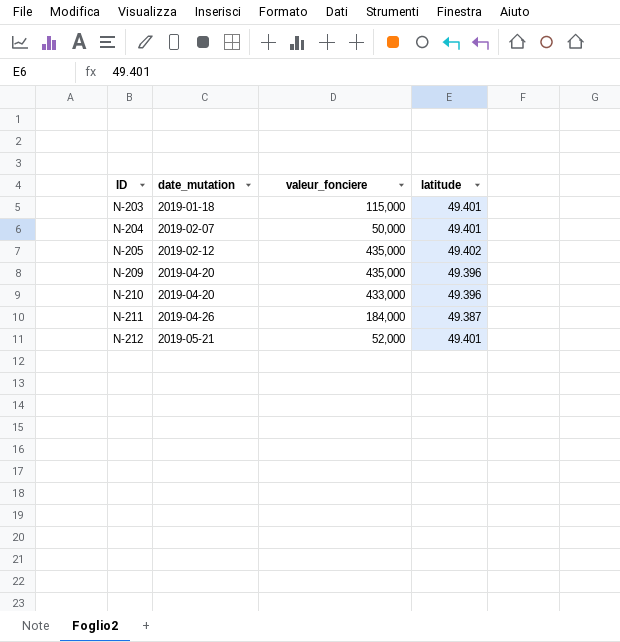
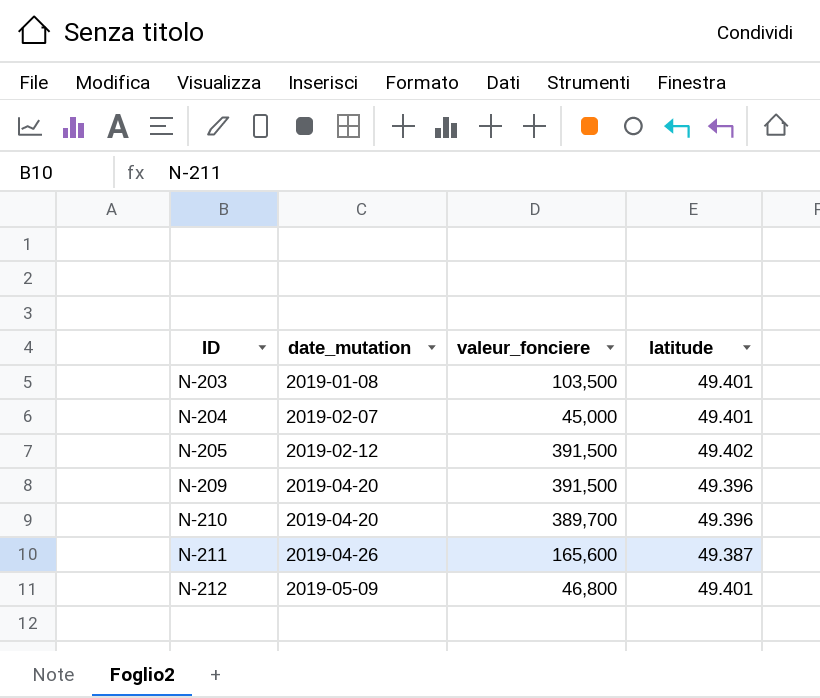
N-203 | date_mutation: 2019-01-18 -> 2019-01-08
N-203 | valeur_fonciere: 115,000 -> 103,500
N-204 | valeur_fonciere: 50,000 -> 45,000
N-205 | valeur_fonciere: 435,000 -> 391,500
N-209 | valeur_fonciere: 435,000 -> 391,500
N-210 | valeur_fonciere: 433,000 -> 389,700
N-211 | valeur_fonciere: 184,000 -> 165,600
N-212 | date_mutation: 2019-05-21 -> 2019-05-09
N-212 | valeur_fonciere: 52,000 -> 46,800

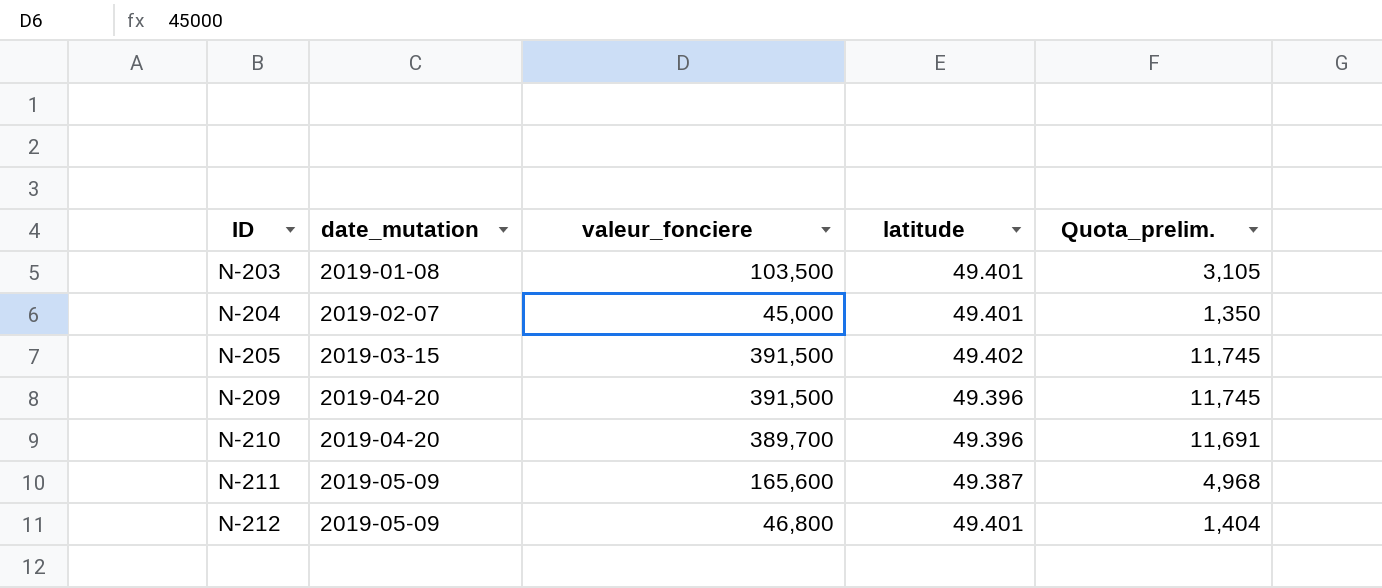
column Quota_prelim. | formula: none -> [valeur_fonciere] * 0.03
N-205 | date_mutation: 2019-02-12 -> 2019-03-15
N-211 | date_mutation: 2019-04-26 -> 2019-05-09

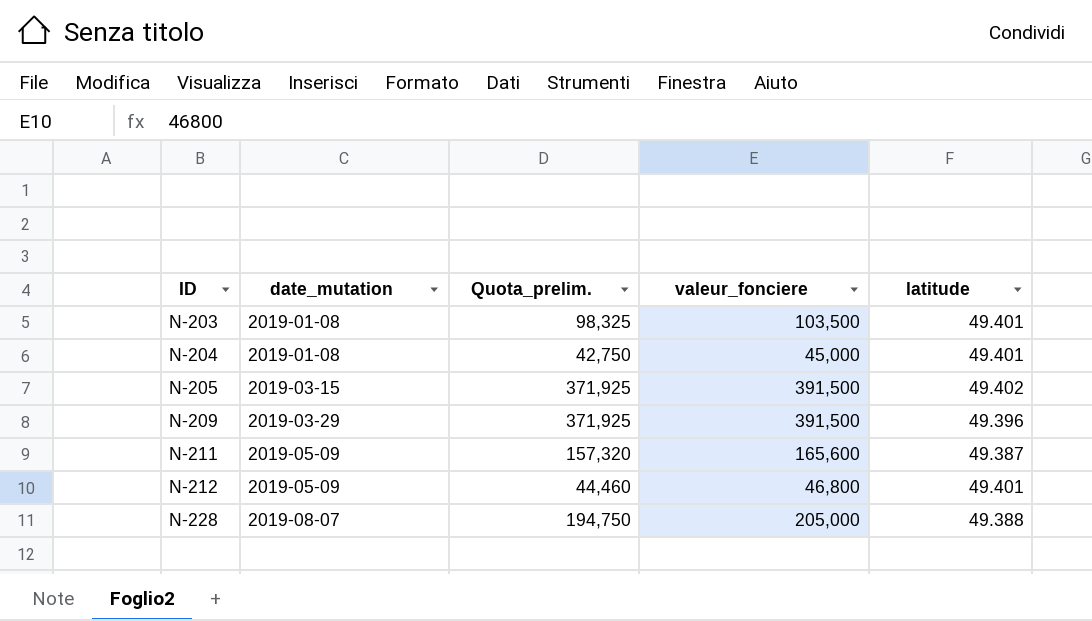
column Quota_prelim. | formula: [valeur_fonciere] * 0.03 -> [valeur_fonciere] * 0.95
column Quota_prelim. | position: 5 -> 3
row N-210: 2019-04-20 | 389,700 | 49.396 | 11,691 -> none
N-204 | date_mutation: 2019-02-07 -> 2019-01-08
N-209 | date_mutation: 2019-04-20 -> 2019-03-29
row N-228: none -> 2019-08-07 | 194,750 | 205,000 | 49.388

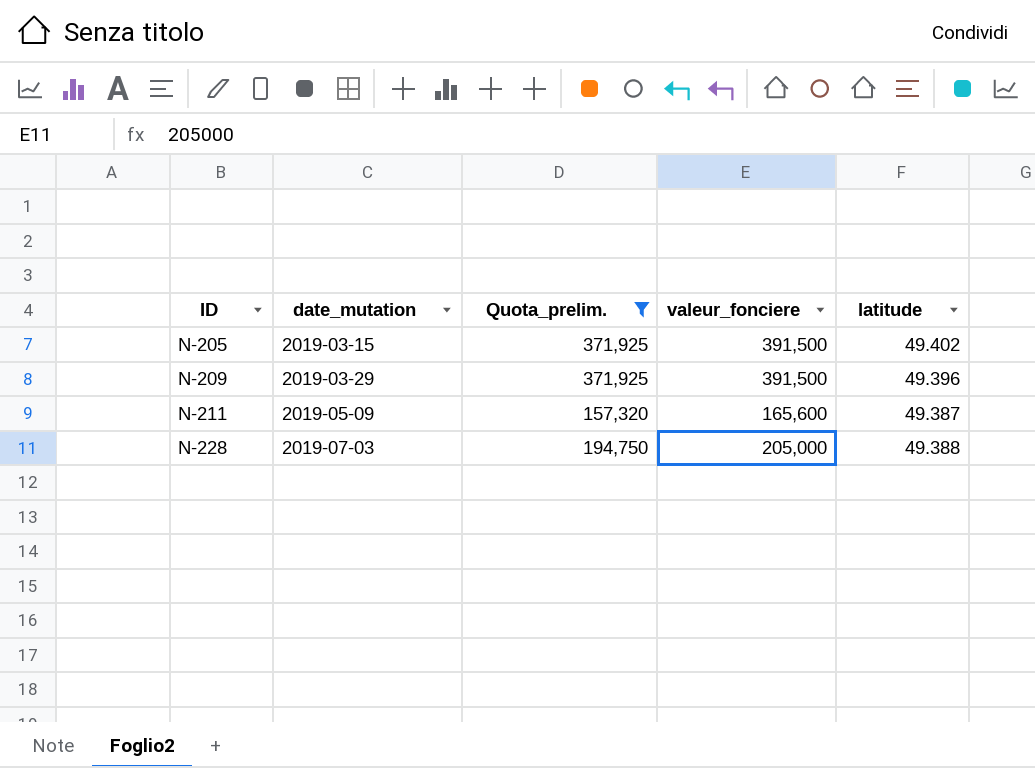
filter: none -> Quota_prelim. >= 157,320
N-228 | date_mutation: 2019-08-07 -> 2019-07-03

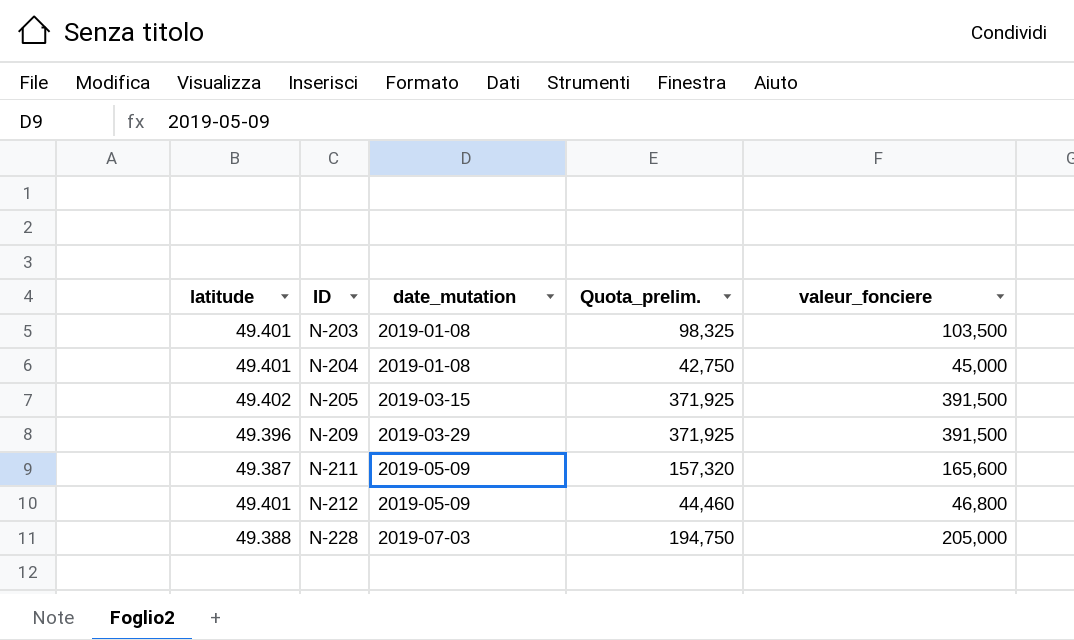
filter: Quota_prelim. >= 157,320 -> none
column latitude | position: 5 -> 1

